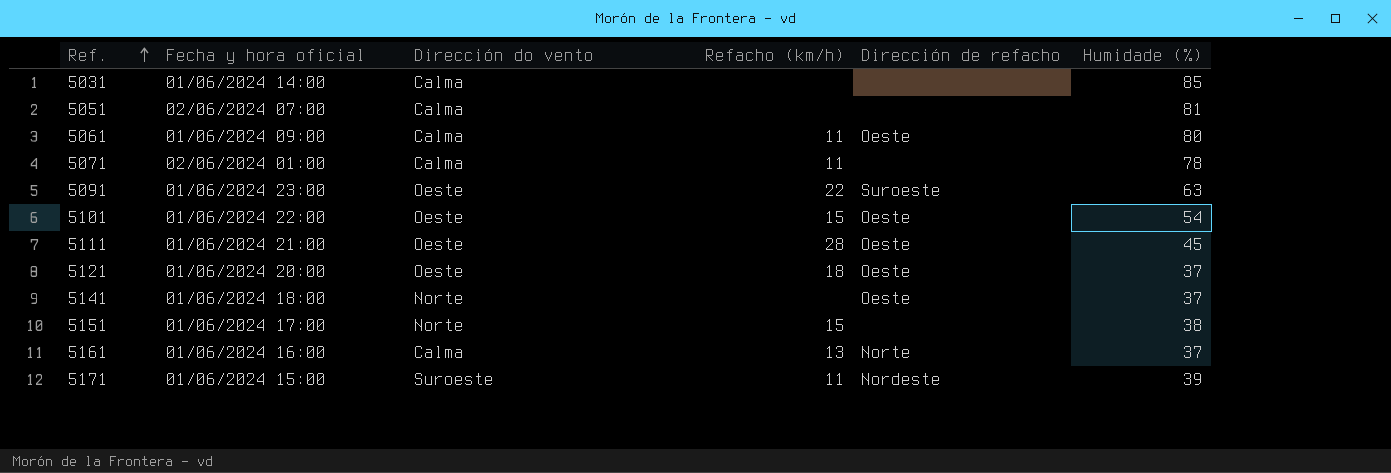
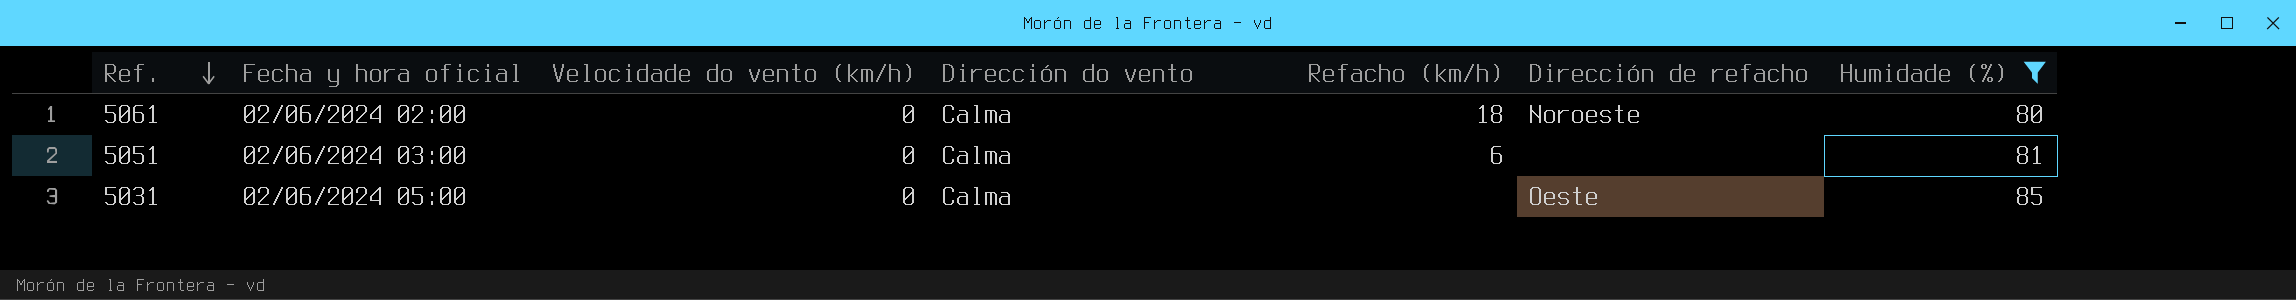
filter: none -> Humidade (%) >= 80
row order: Ref. ascending -> Ref. descending
column Velocidade do vento (km/h) | position: none -> 3
5061 | Fecha y hora oficial: 01/06/2024 09:00 -> 02/06/2024 02:00
5061 | Refacho (km/h): 11 -> 18
5061 | Dirección de refacho: Oeste -> Noroeste
5051 | Fecha y hora oficial: 02/06/2024 07:00 -> 02/06/2024 03:00
5051 | Refacho (km/h): none -> 6
5031 | Fecha y hora oficial: 01/06/2024 14:00 -> 02/06/2024 05:00
5031 | Dirección de refacho: none -> Oeste

